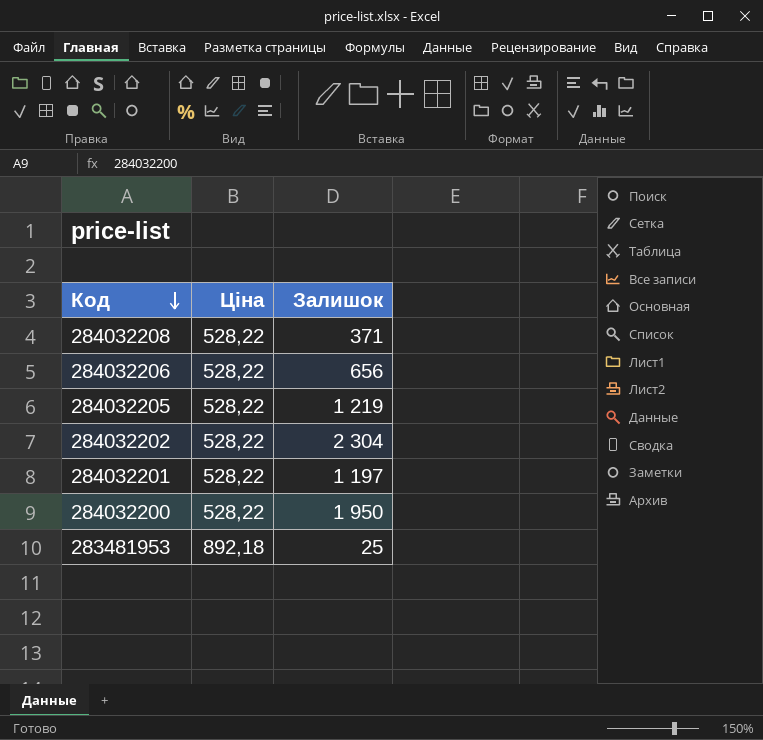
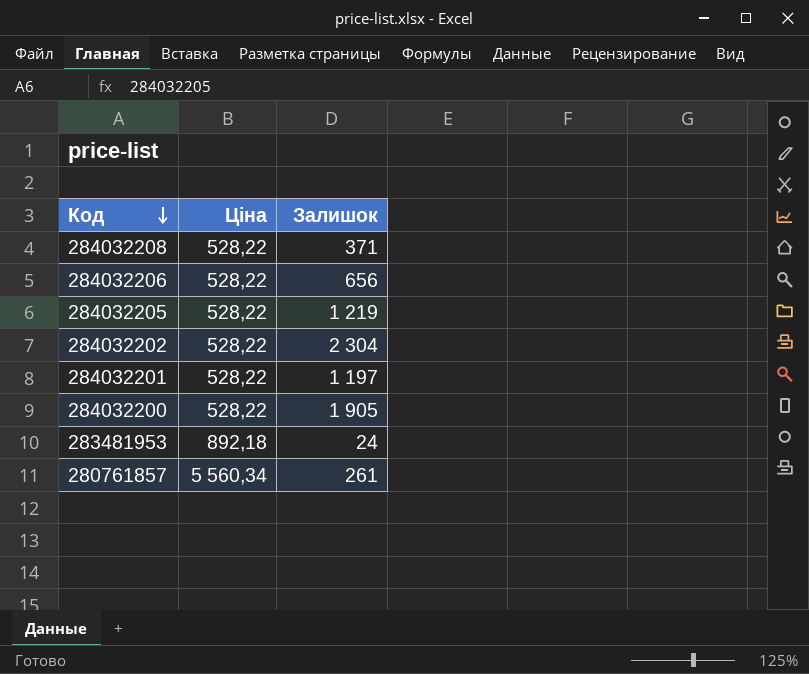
284032200 | Залишок: 1 950 -> 1 905
283481953 | Залишок: 25 -> 24
row 280761857: none -> 5 560,34 | 261

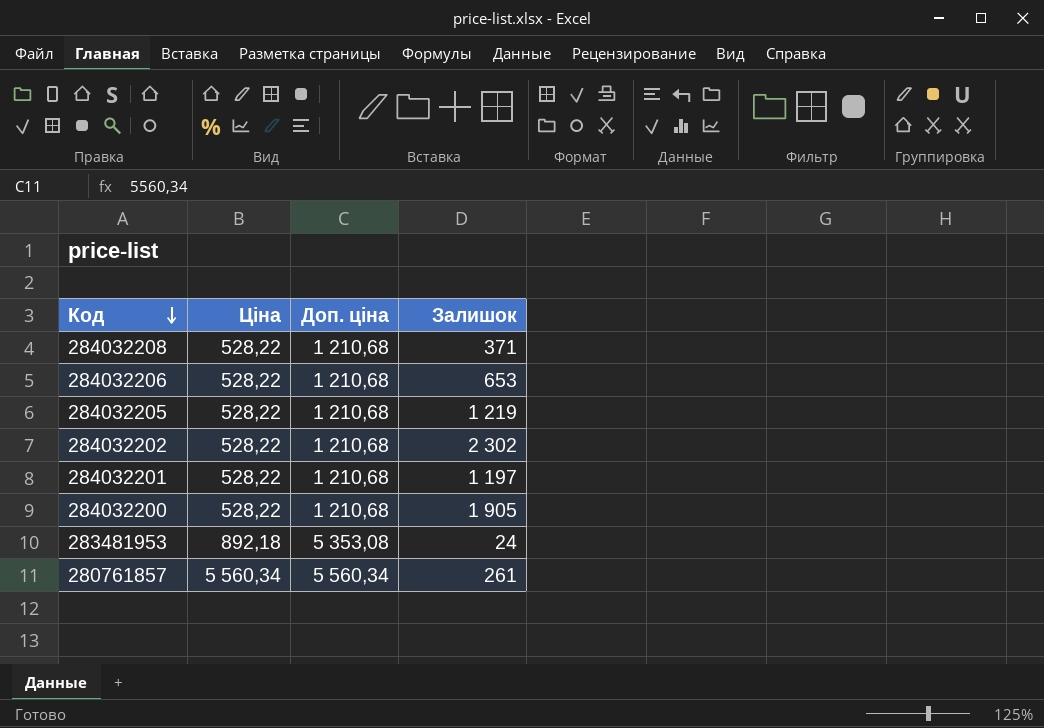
column Доп. ціна | position: none -> 3
284032206 | Залишок: 656 -> 653
284032202 | Залишок: 2 304 -> 2 302

